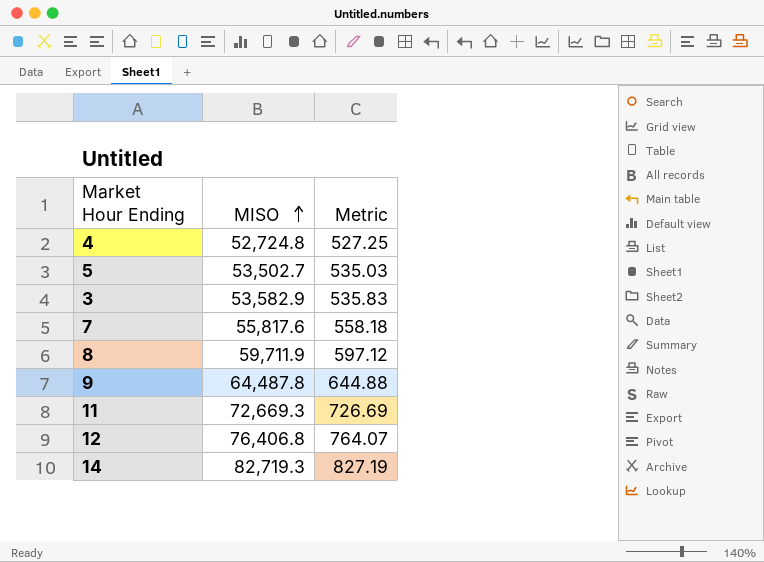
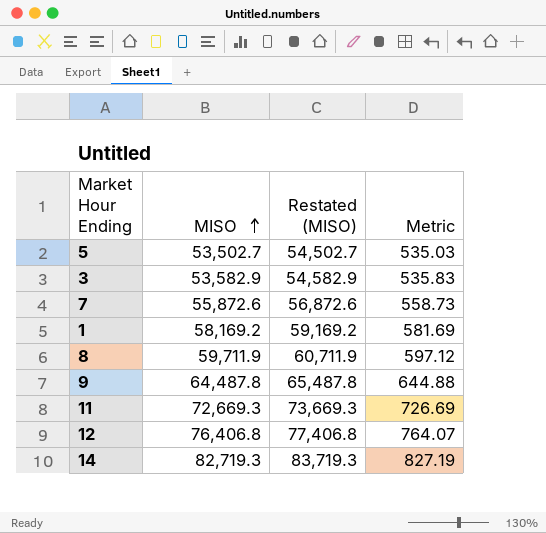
column Restated (MISO) | formula: none -> [MISO] + 1000
row 4: 52,724.8 | 527.25 -> none
7 | MISO: 55,817.6 -> 55,872.6
7 | Metric: 558.18 -> 558.73
row 1: none -> 58,169.2 | 59,169.2 | 581.69

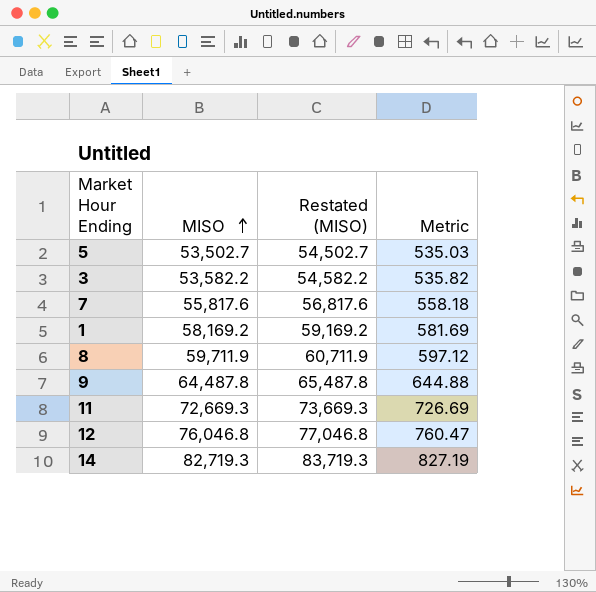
3 | MISO: 53,582.9 -> 53,582.2
3 | Restated (MISO): 54,582.9 -> 54,582.2
3 | Metric: 535.83 -> 535.82
7 | MISO: 55,872.6 -> 55,817.6
7 | Restated (MISO): 56,872.6 -> 56,817.6
7 | Metric: 558.73 -> 558.18
12 | MISO: 76,406.8 -> 76,046.8
12 | Restated (MISO): 77,406.8 -> 77,046.8
12 | Metric: 764.07 -> 760.47

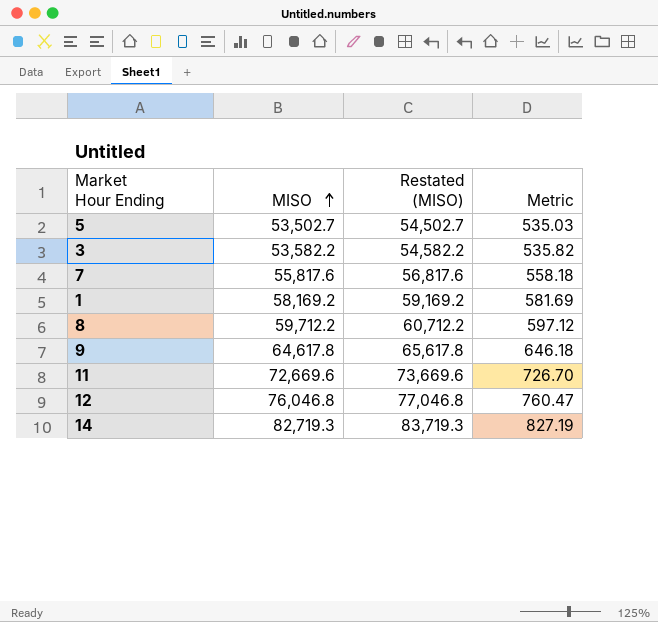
8 | MISO: 59,711.9 -> 59,712.2
8 | Restated (MISO): 60,711.9 -> 60,712.2
9 | MISO: 64,487.8 -> 64,617.8
9 | Restated (MISO): 65,487.8 -> 65,617.8
9 | Metric: 644.88 -> 646.18
11 | MISO: 72,669.3 -> 72,669.6
11 | Restated (MISO): 73,669.3 -> 73,669.6
11 | Metric: 726.69 -> 726.70

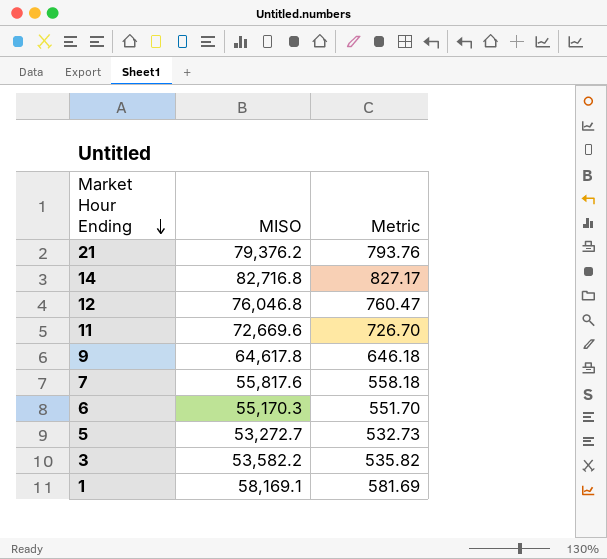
row order: MISO ascending -> Market Hour Ending descending
column Restated (MISO) | formula: [MISO] + 1000 -> none
row 8: 59,712.2 | 60,712.2 | 597.12 -> none
row 21: none -> 79,376.2 | 793.76
14 | MISO: 82,719.3 -> 82,716.8
14 | Metric: 827.19 -> 827.17
row 6: none -> 55,170.3 | 551.70
5 | MISO: 53,502.7 -> 53,272.7
5 | Metric: 535.03 -> 532.73
1 | MISO: 58,169.2 -> 58,169.1

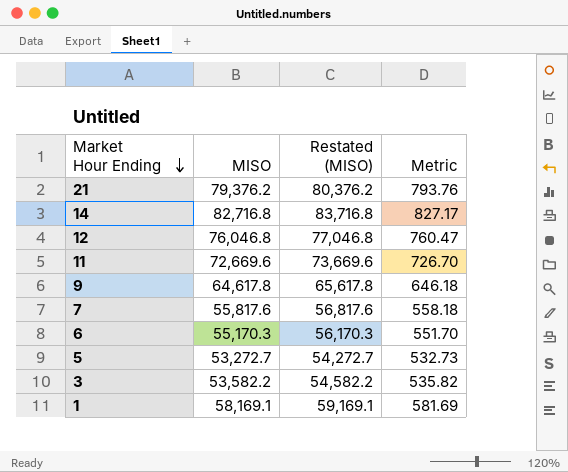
column Restated (MISO) | formula: none -> [MISO] + 1000

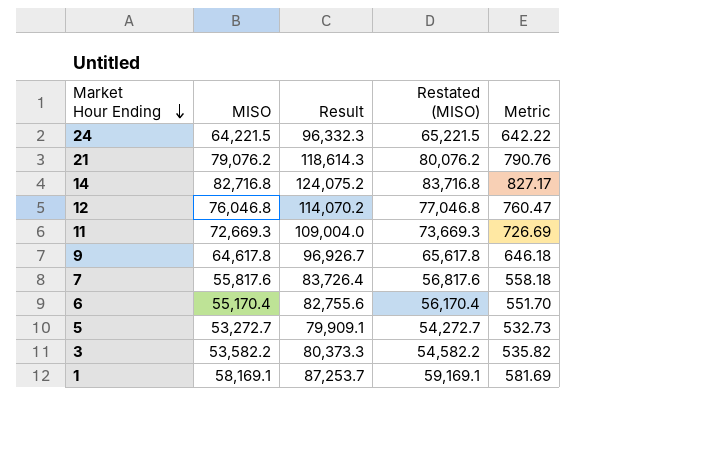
column Result | formula: none -> [MISO] * 1.5
row 24: none -> 64,221.5 | 96,332.3 | 65,221.5 | 642.22
21 | MISO: 79,376.2 -> 79,076.2
21 | Restated (MISO): 80,376.2 -> 80,076.2
21 | Metric: 793.76 -> 790.76
11 | MISO: 72,669.6 -> 72,669.3
11 | Restated (MISO): 73,669.6 -> 73,669.3
11 | Metric: 726.70 -> 726.69
6 | MISO: 55,170.3 -> 55,170.4
6 | Restated (MISO): 56,170.3 -> 56,170.4

